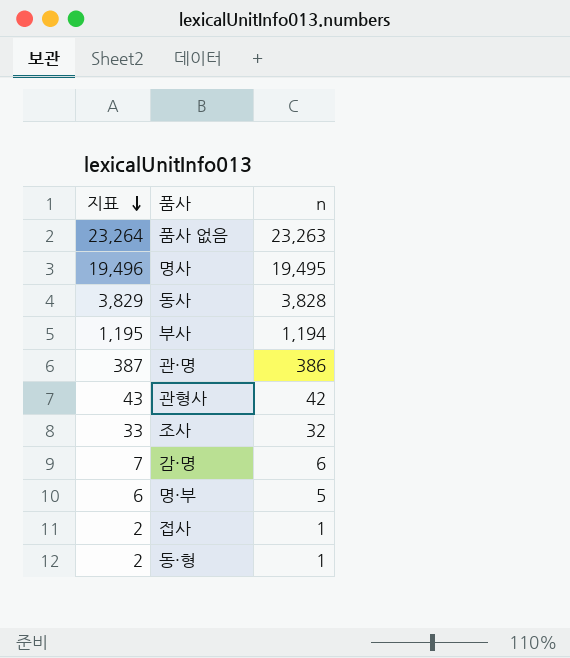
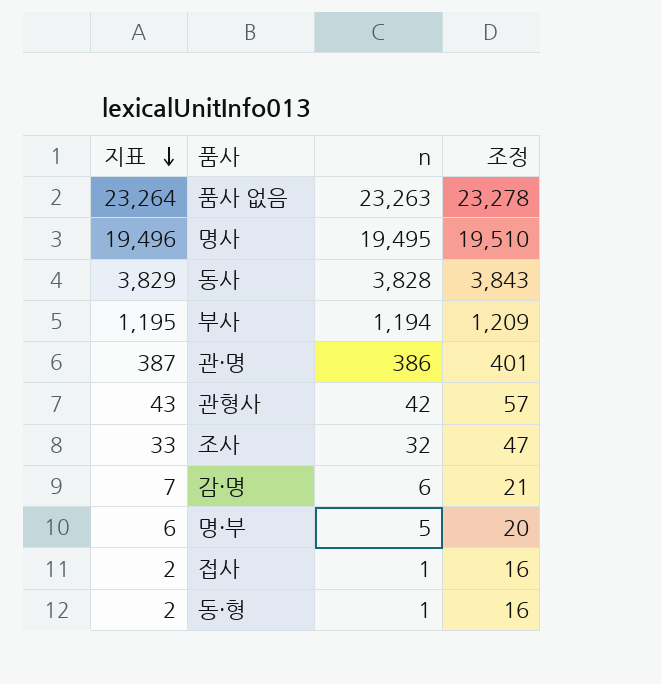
column 조정 | formula: none -> [n] + 15

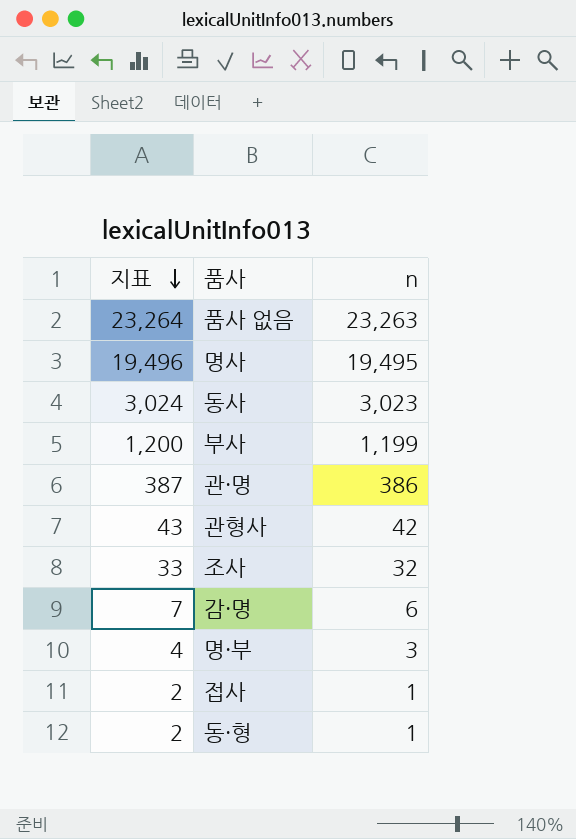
column 조정 | formula: [n] + 15 -> none
동사 | 지표: 3,829 -> 3,024
동사 | n: 3,828 -> 3,023
부사 | 지표: 1,195 -> 1,200
부사 | n: 1,194 -> 1,199
명·부 | 지표: 6 -> 4
명·부 | n: 5 -> 3

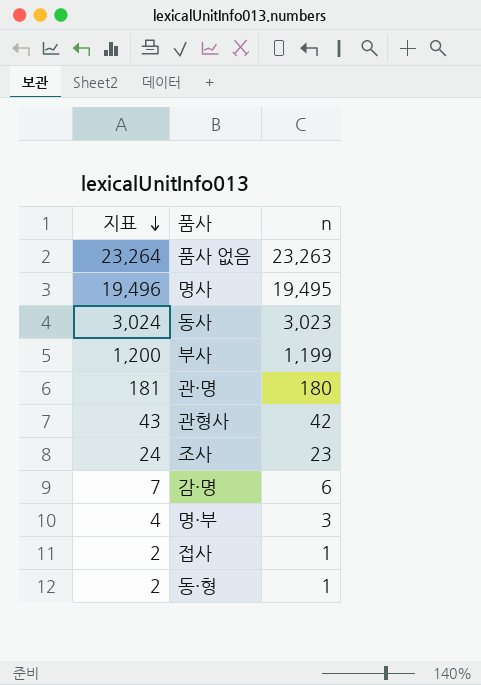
관·명 | 지표: 387 -> 181
관·명 | n: 386 -> 180
조사 | 지표: 33 -> 24
조사 | n: 32 -> 23

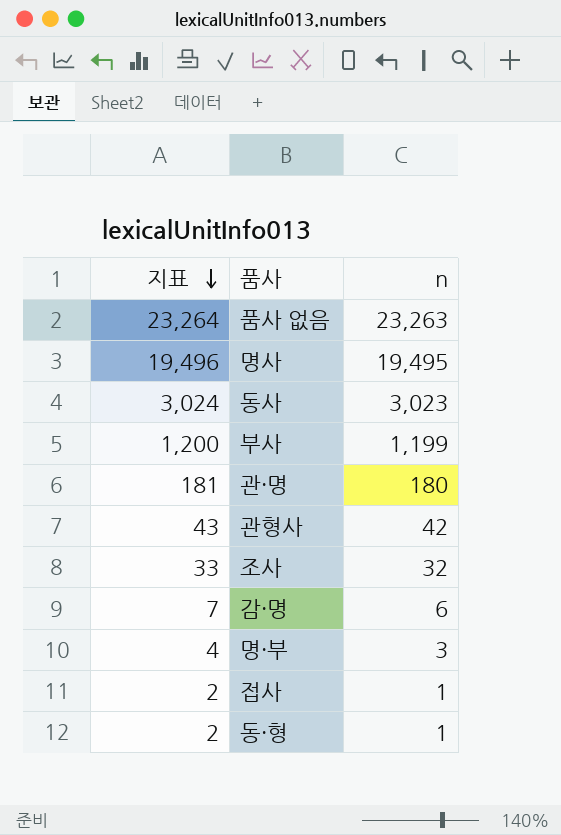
조사 | 지표: 24 -> 33
조사 | n: 23 -> 32

